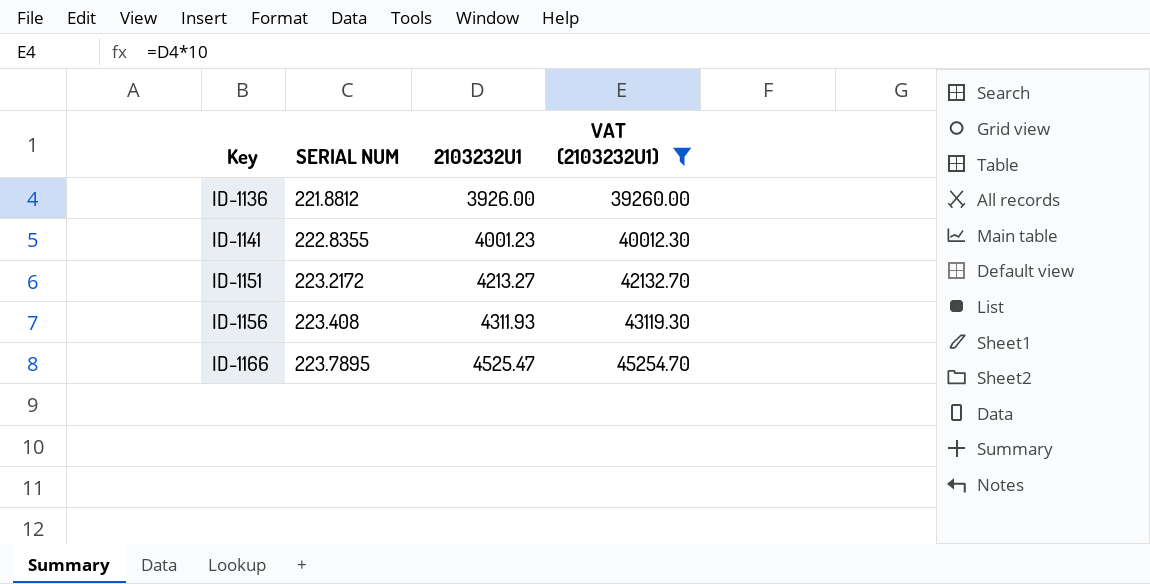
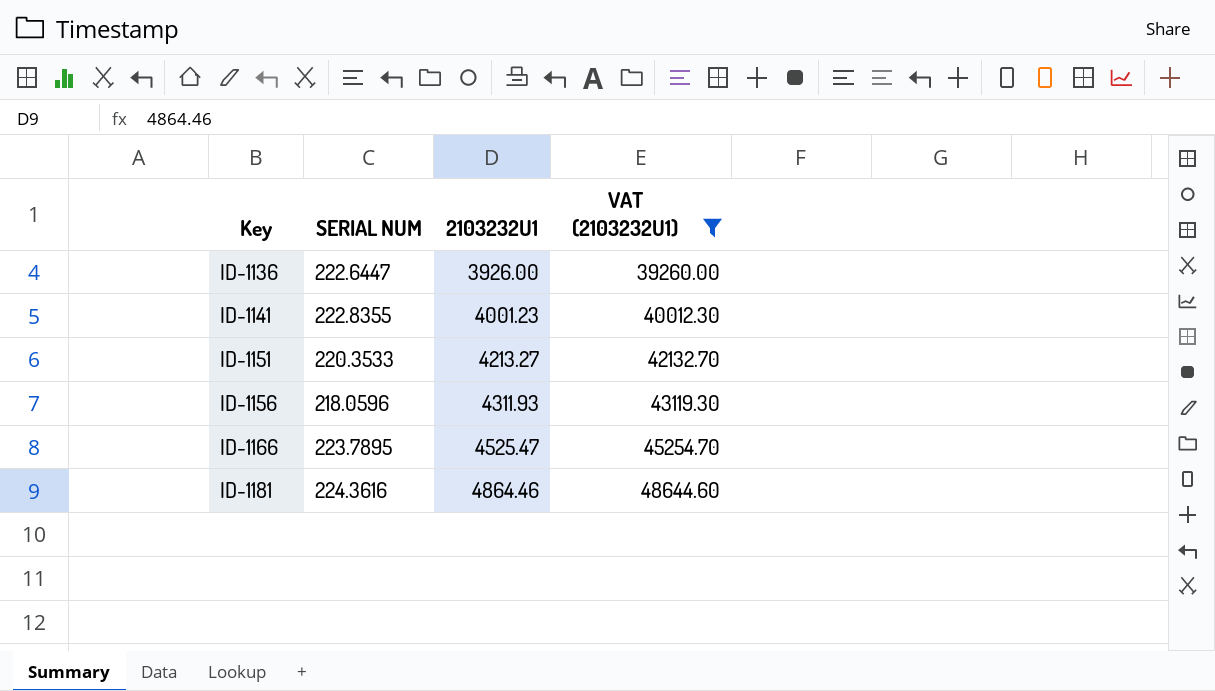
ID-1136 | SERIAL NUM: 221.8812 -> 222.6447
ID-1151 | SERIAL NUM: 223.2172 -> 220.3533
ID-1156 | SERIAL NUM: 223.408 -> 218.0596
row ID-1181: none -> 224.3616 | 4864.46 | 48644.60

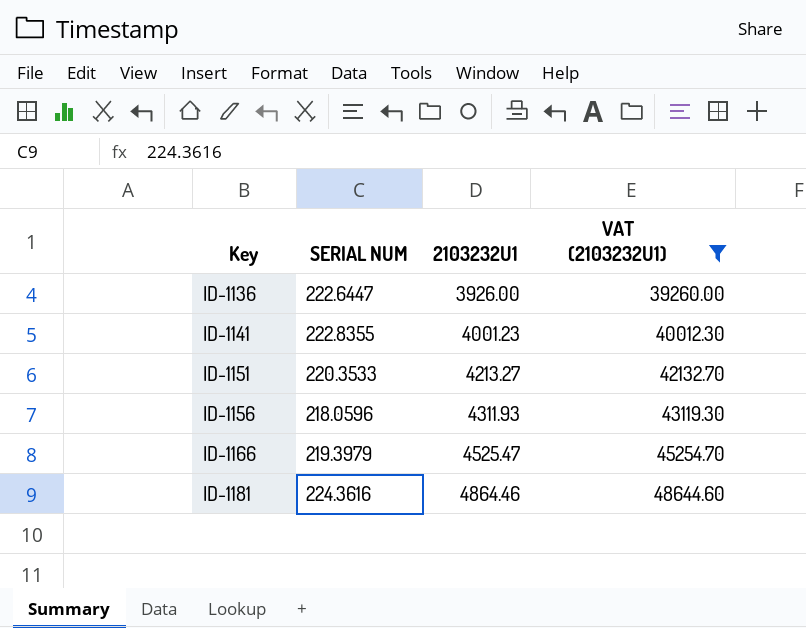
ID-1166 | SERIAL NUM: 223.7895 -> 219.3979

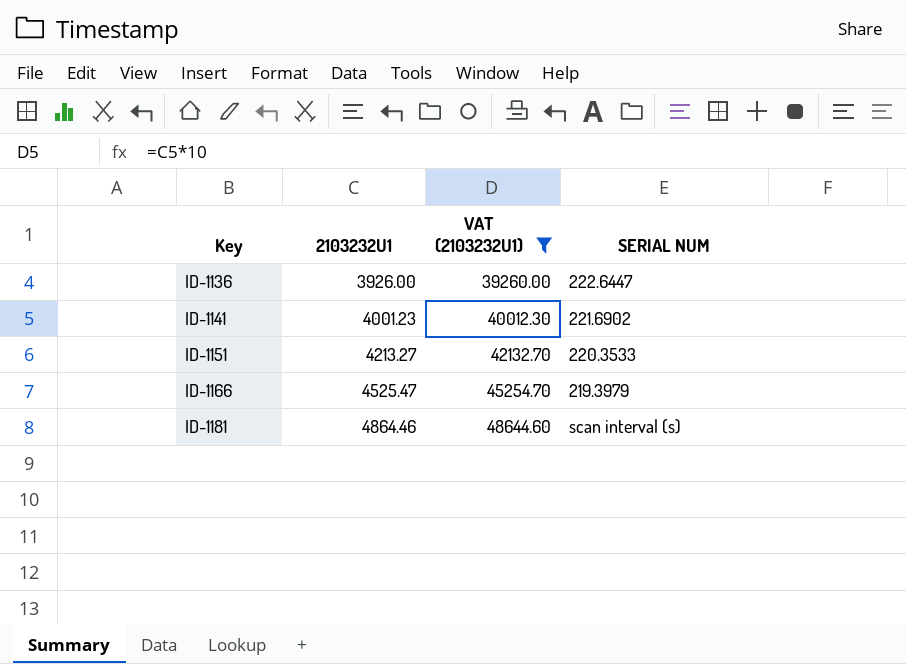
column SERIAL NUM | position: 2 -> 4
row ID-1156: 218.0596 | 4311.93 | 43119.30 -> none
ID-1141 | SERIAL NUM: 222.8355 -> 221.6902
ID-1181 | SERIAL NUM: 224.3616 -> scan interval (s)

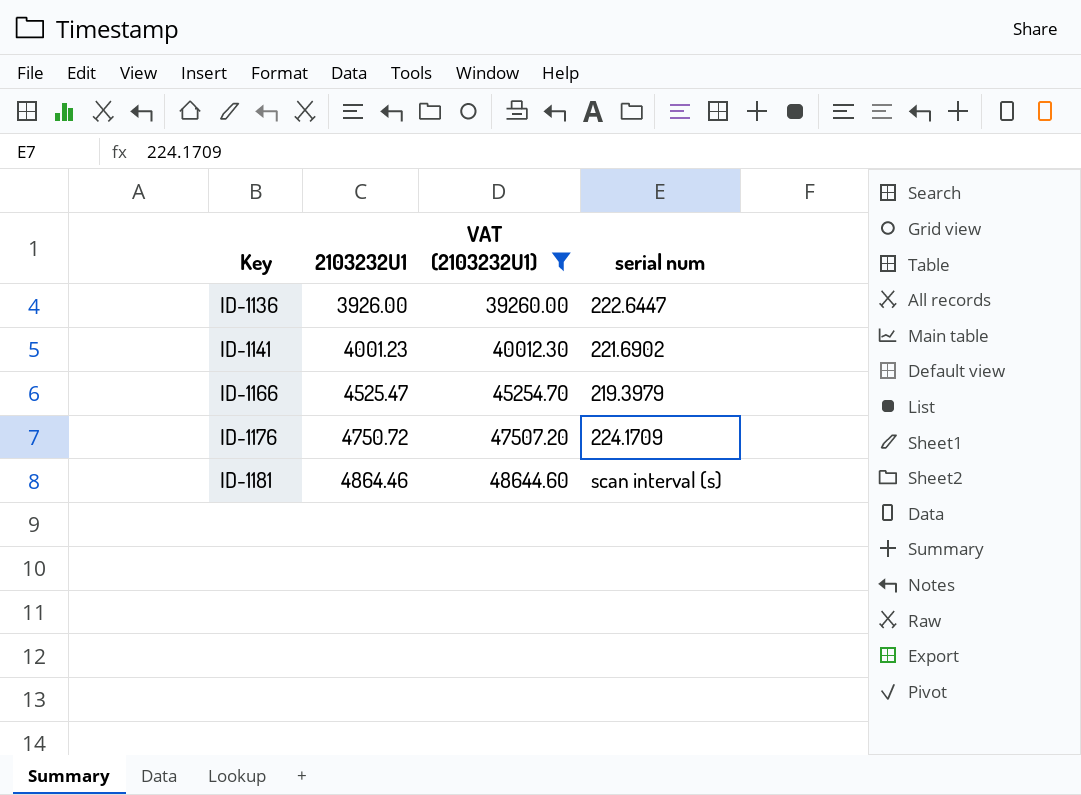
column name: SERIAL NUM -> serial num
row ID-1151: 4213.27 | 42132.70 | 220.3533 -> none
row ID-1176: none -> 4750.72 | 47507.20 | 224.1709

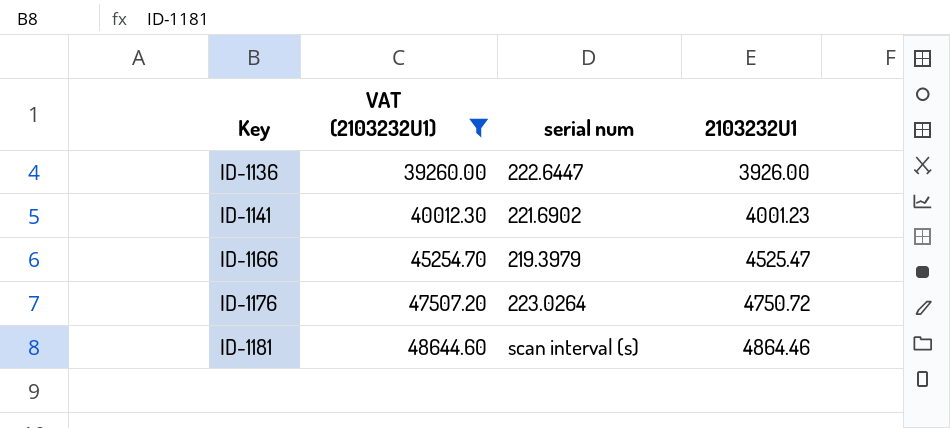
column 2103232U1 | position: 2 -> 4
ID-1176 | serial num: 224.1709 -> 223.0264

